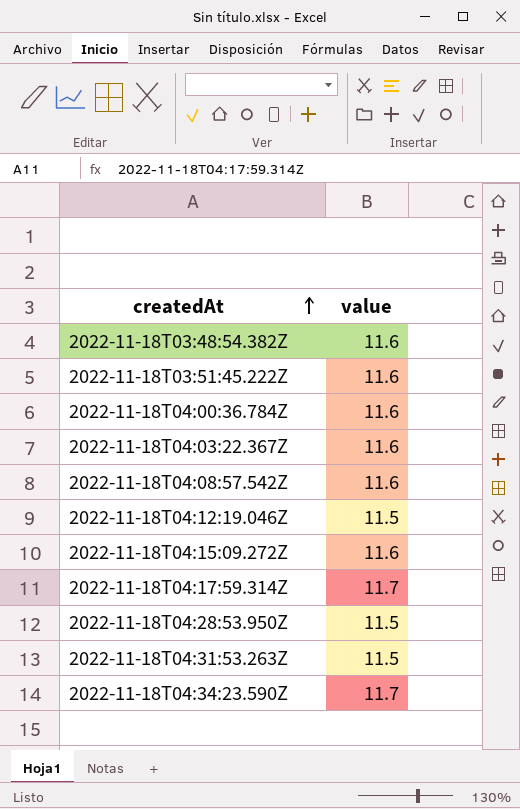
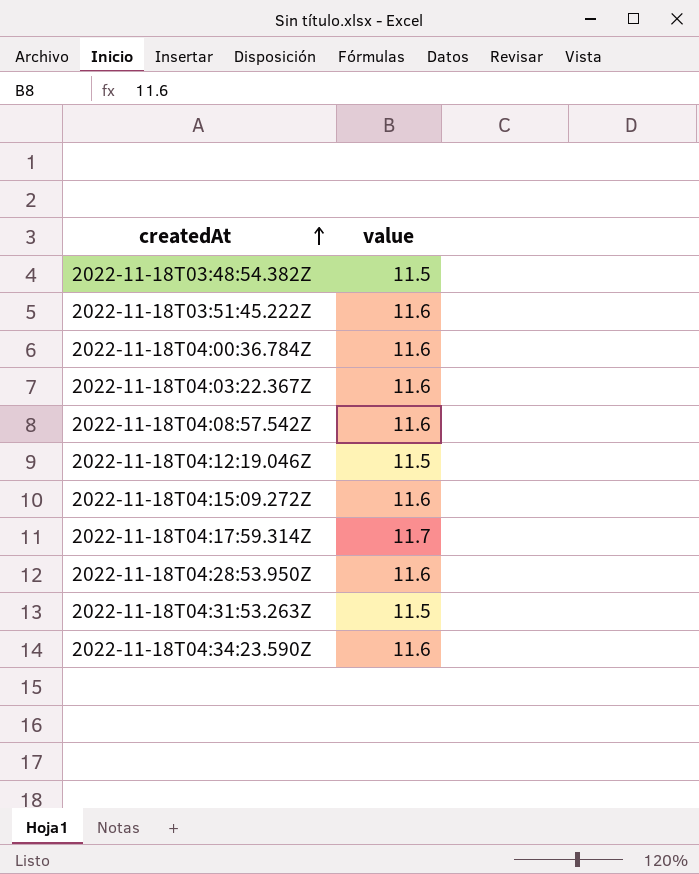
2022-11-18T03:48:54.382Z | value: 11.6 -> 11.5
2022-11-18T04:28:53.950Z | value: 11.5 -> 11.6
2022-11-18T04:34:23.590Z | value: 11.7 -> 11.6

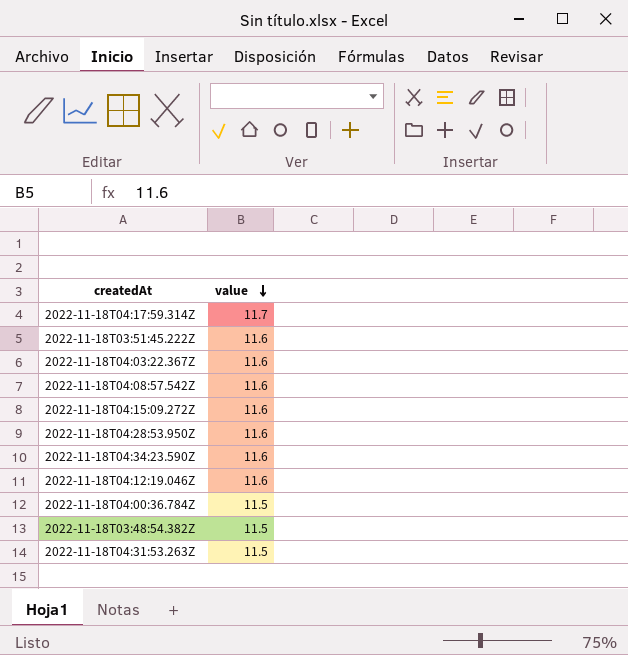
row order: createdAt ascending -> value descending
2022-11-18T04:12:19.046Z | value: 11.5 -> 11.6
2022-11-18T04:00:36.784Z | value: 11.6 -> 11.5

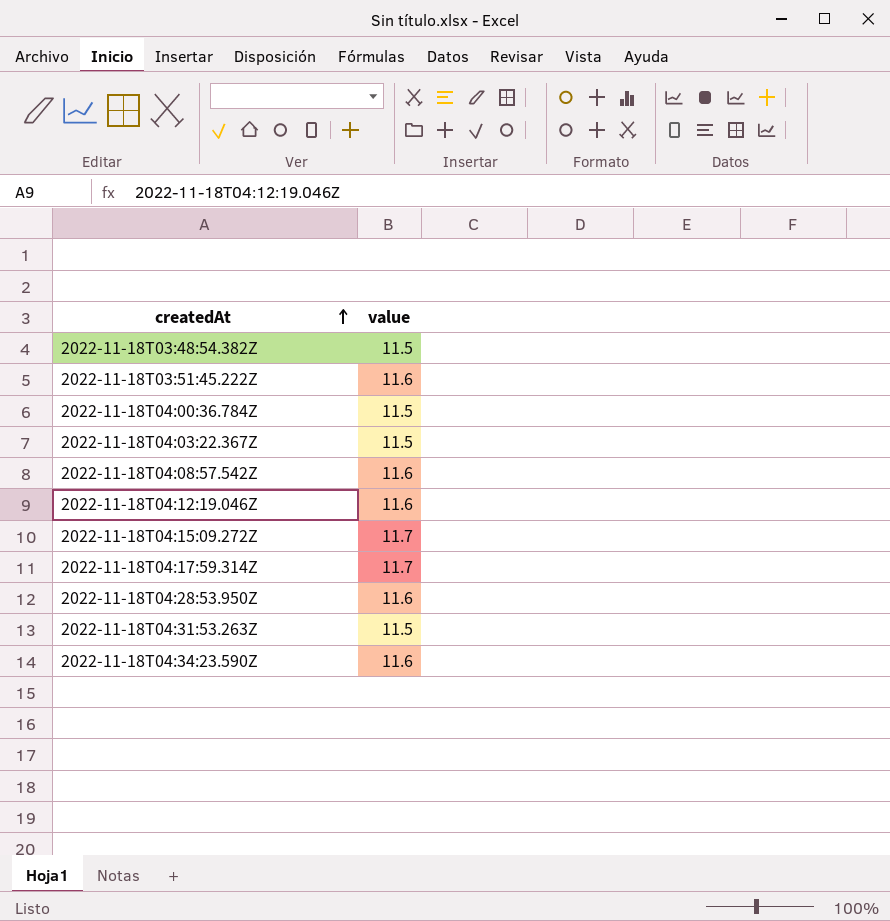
row order: value descending -> createdAt ascending
2022-11-18T04:03:22.367Z | value: 11.6 -> 11.5
2022-11-18T04:15:09.272Z | value: 11.6 -> 11.7

